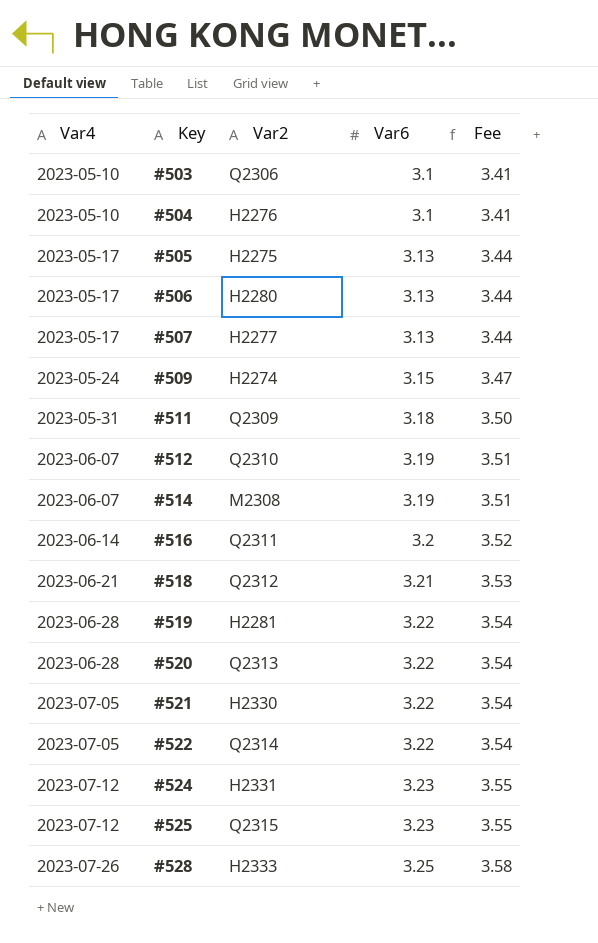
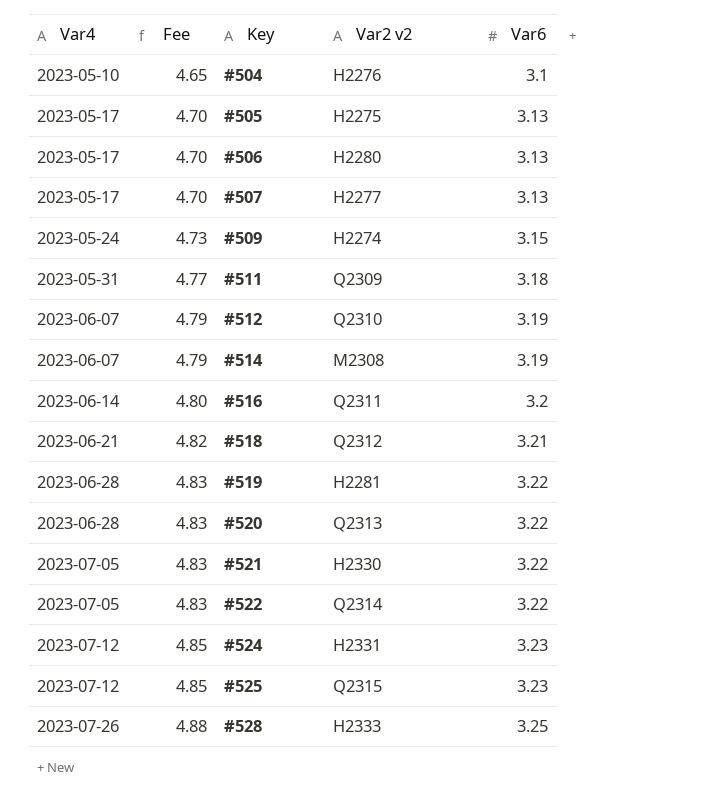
column Fee | formula: [Var6] * 1.1 -> [Var6] * 1.5
column Fee | position: 5 -> 2
column name: Var2 -> Var2 v2
row #503: 2023-05-10 | Q2306 | 3.1 | 3.41 -> none

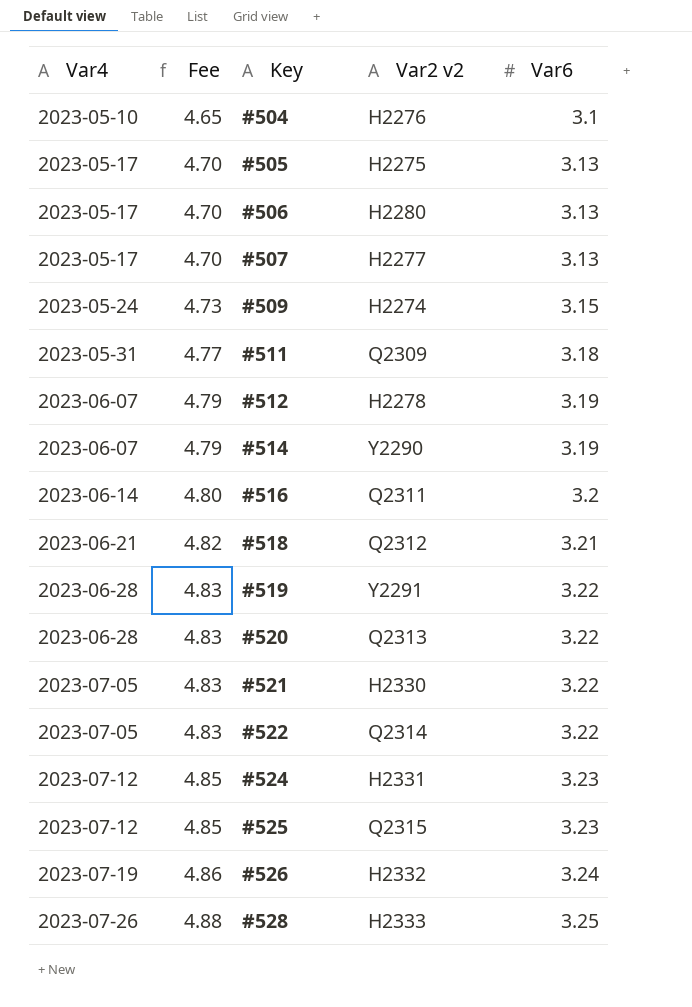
#512 | Var2 v2: Q2310 -> H2278
#514 | Var2 v2: M2308 -> Y2290
#519 | Var2 v2: H2281 -> Y2291
row #526: none -> 2023-07-19 | 4.86 | H2332 | 3.24

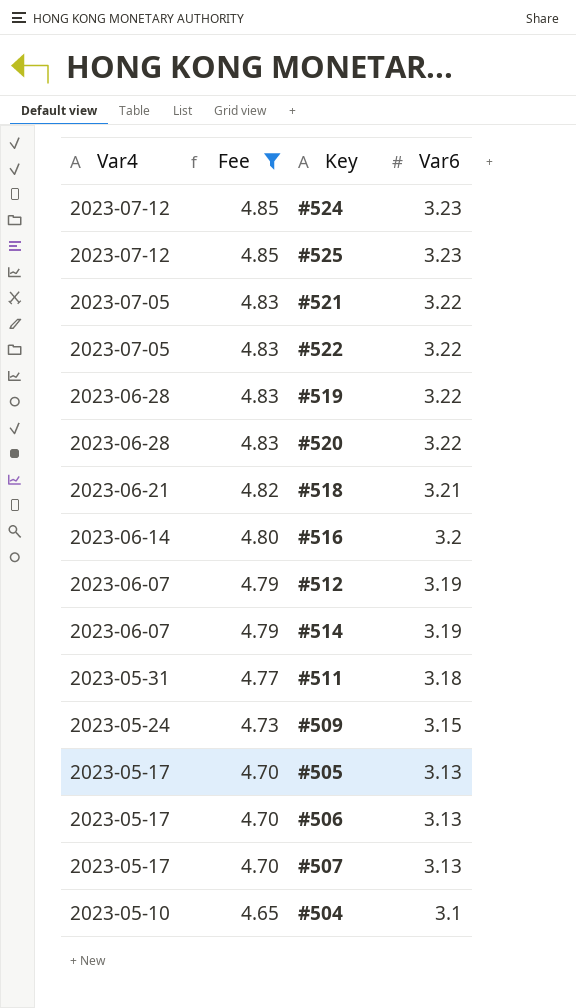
filter: none -> Fee <= 4.85
row order: Var4 ascending -> Var4 descending
column Var2 v2 | position: 4 -> none

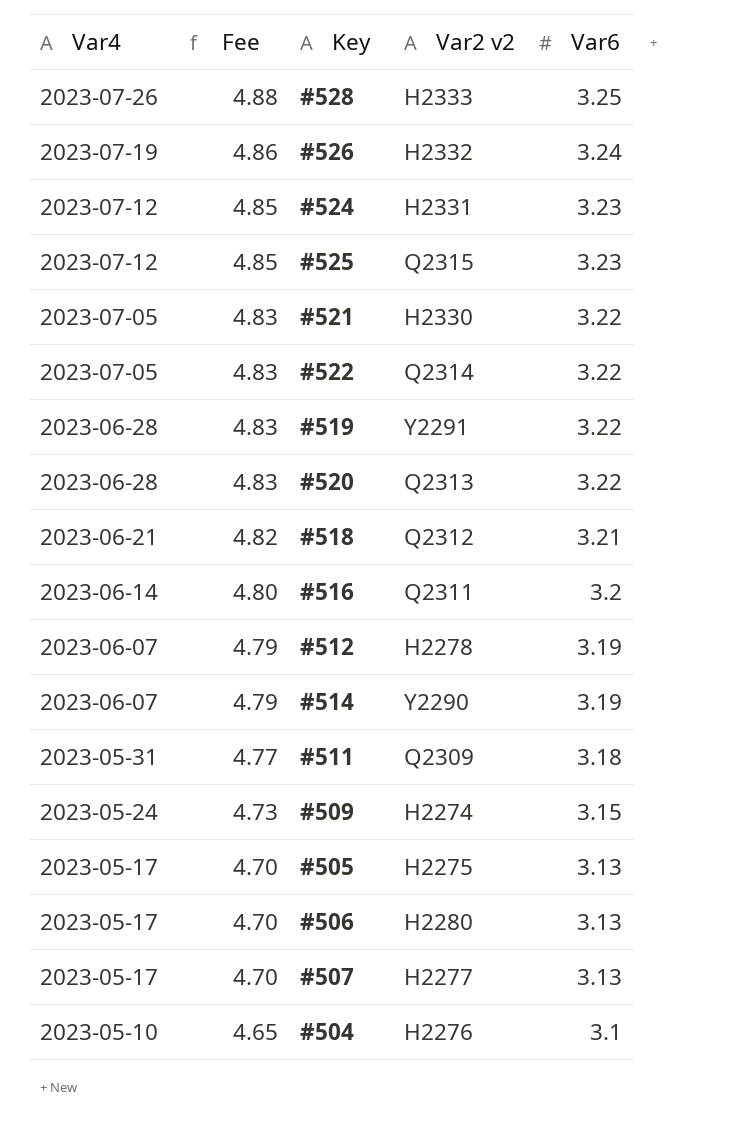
filter: Fee <= 4.85 -> none
column Var2 v2 | position: none -> 4

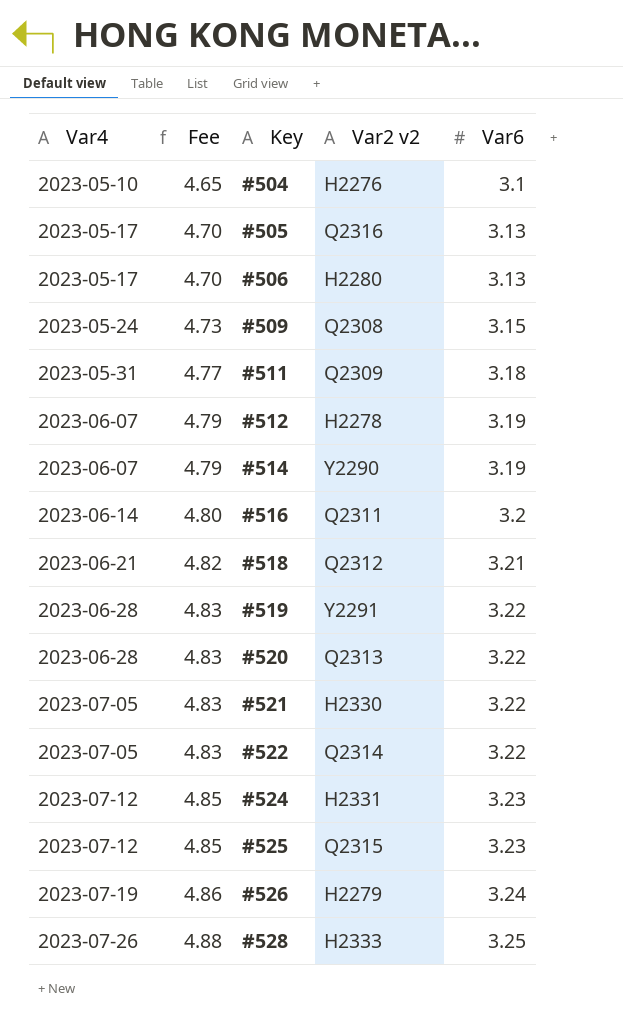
row order: Var4 descending -> Var4 ascending
row #507: 2023-05-17 | 4.70 | H2277 | 3.13 -> none
#505 | Var2 v2: H2275 -> Q2316
#509 | Var2 v2: H2274 -> Q2308
#526 | Var2 v2: H2332 -> H2279

